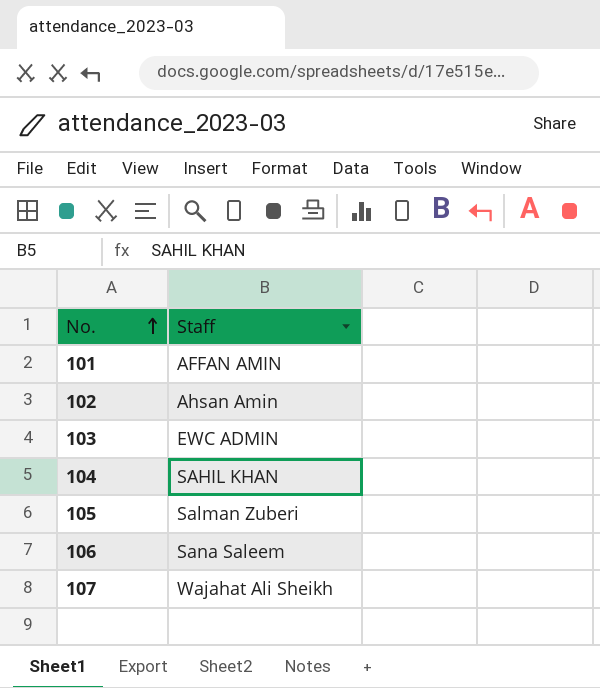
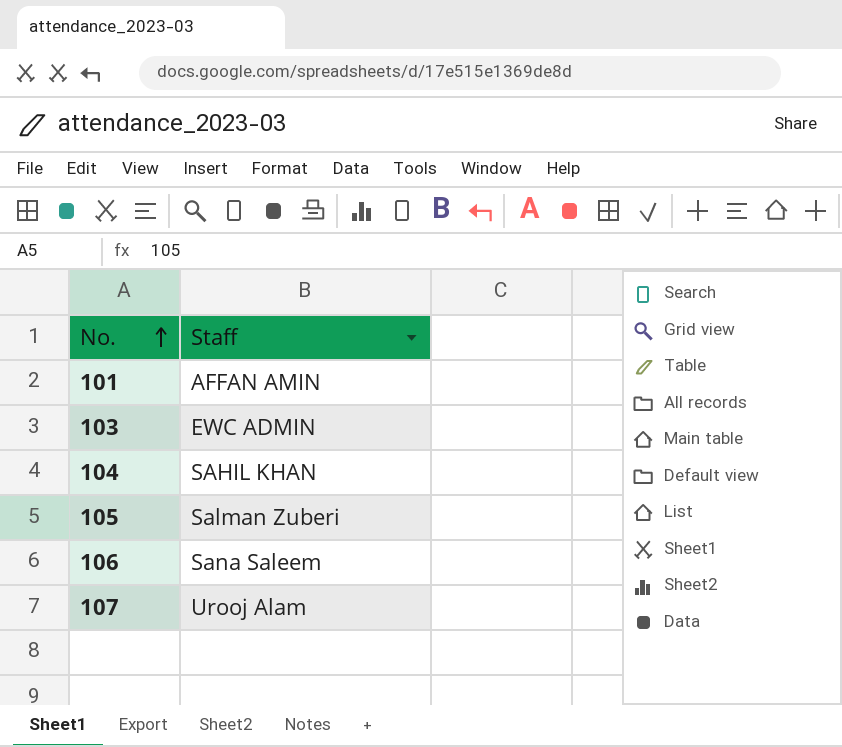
row 102: Ahsan Amin -> none
107 | Staff: Wajahat Ali Sheikh -> Urooj Alam

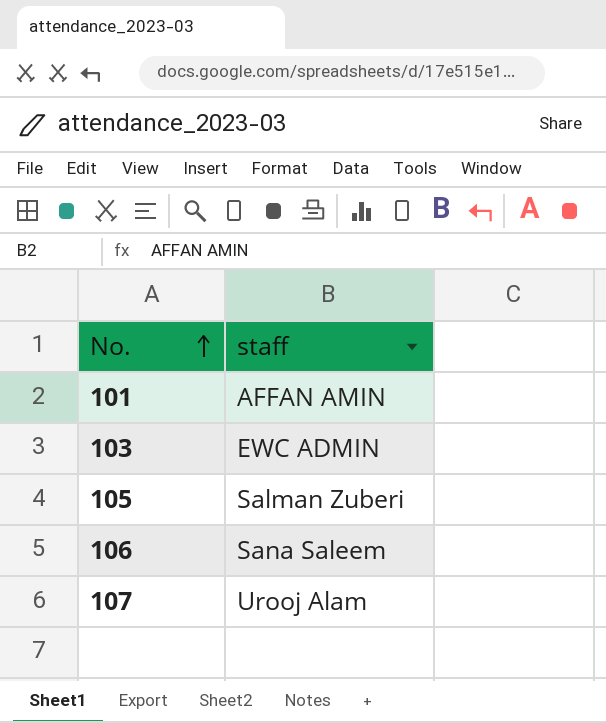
column name: Staff -> staff
row 104: SAHIL KHAN -> none

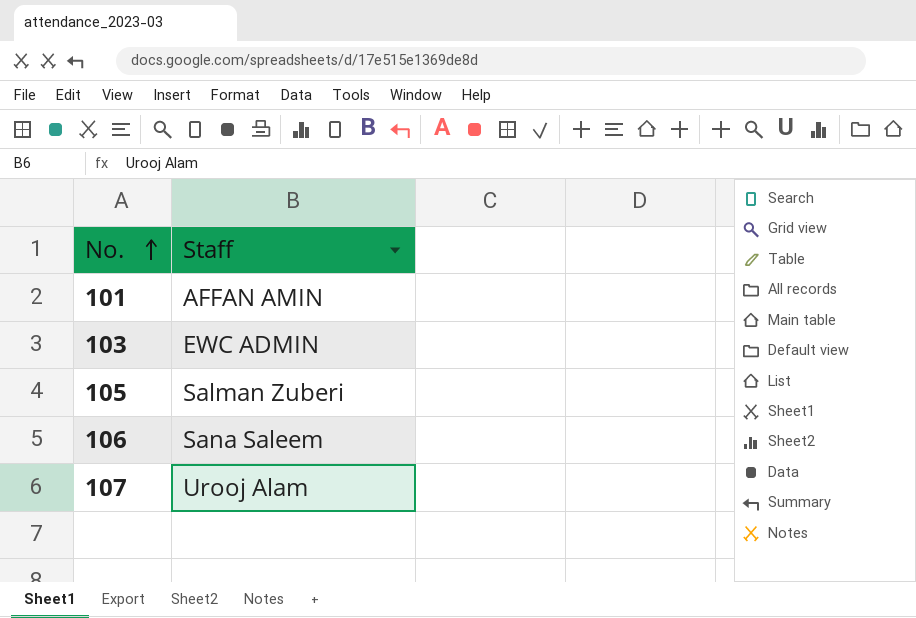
column name: staff -> Staff

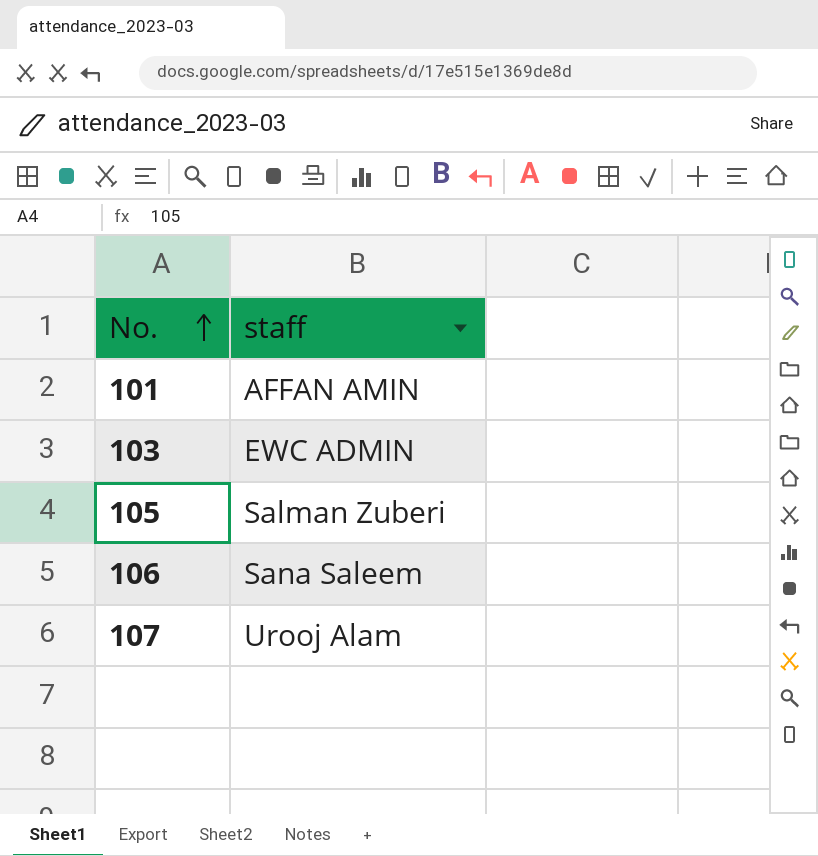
column name: Staff -> staff

